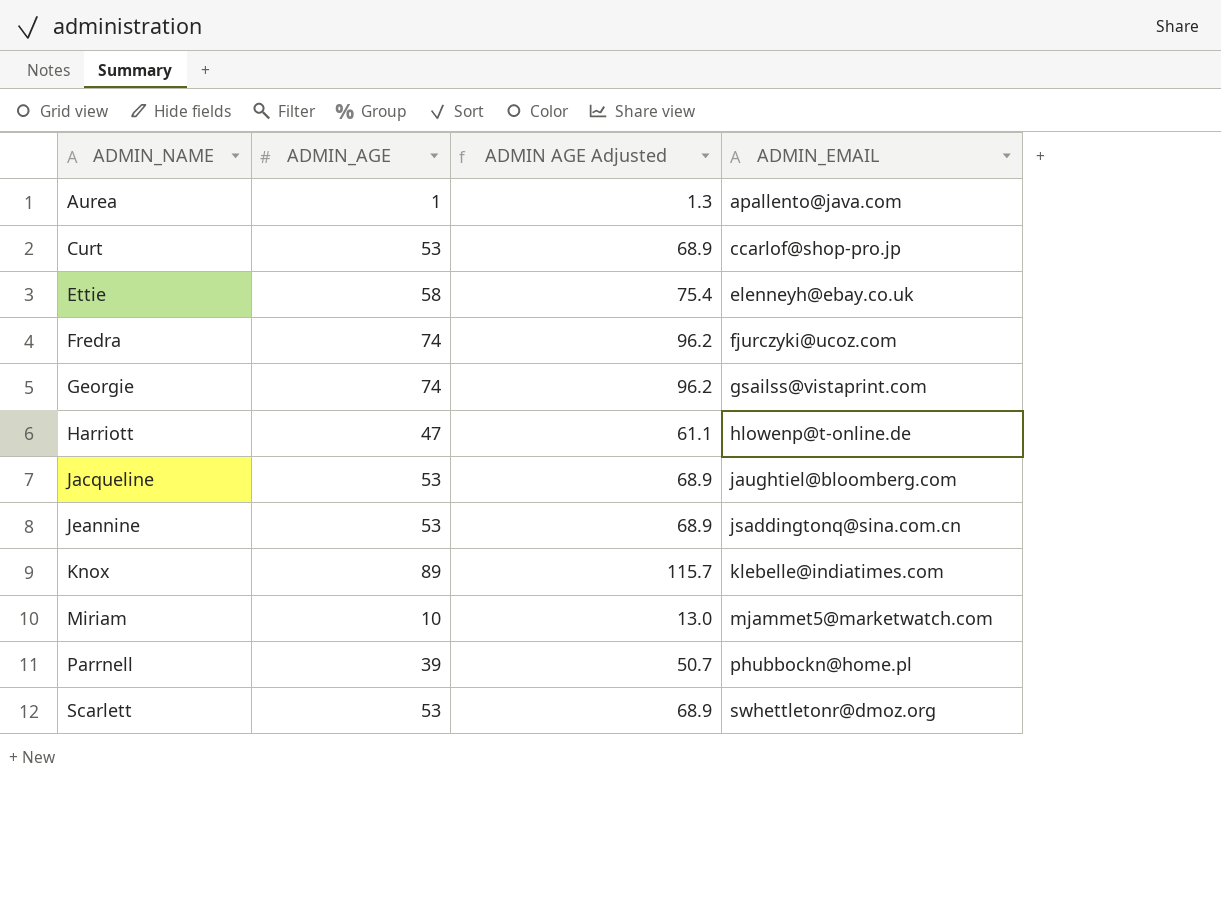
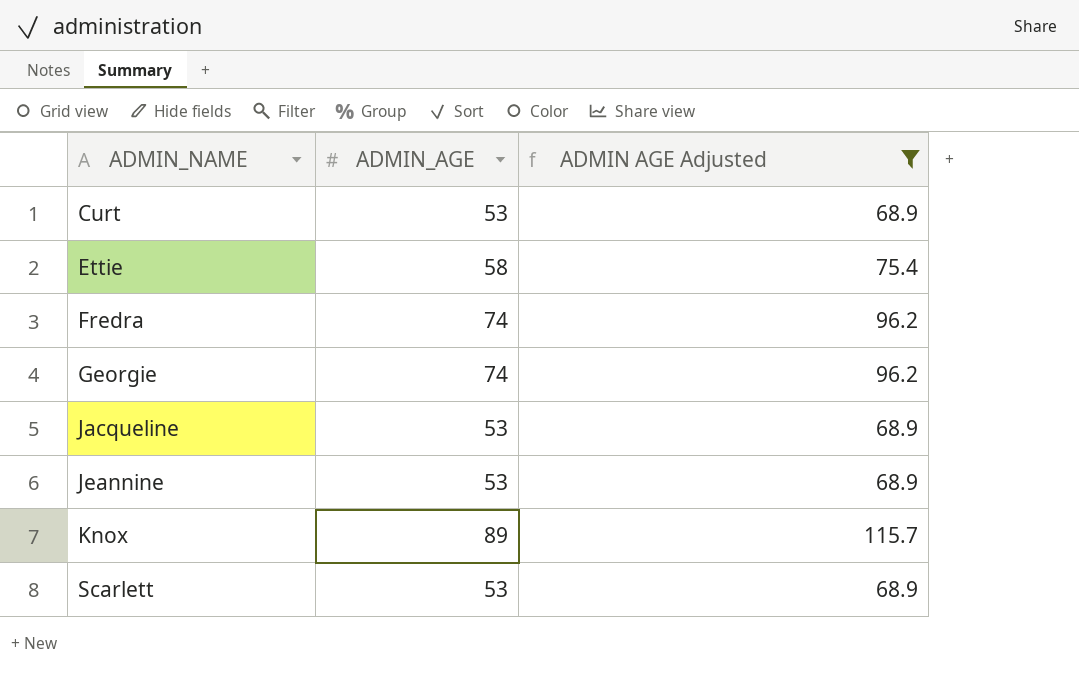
filter: none -> ADMIN AGE Adjusted >= 68.9
column ADMIN_EMAIL | position: 4 -> none

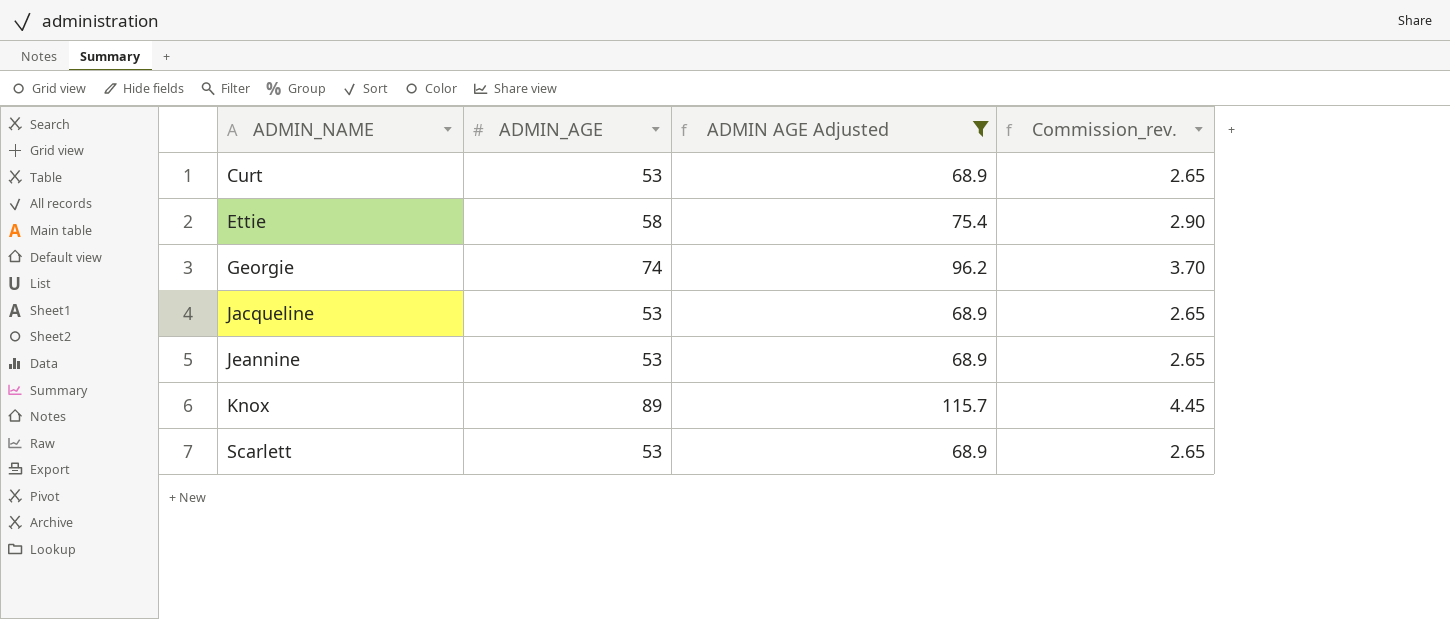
column Commission_rev. | formula: none -> [ADMIN_AGE] * 0.05
row Fredra: 74 | 96.2 -> none

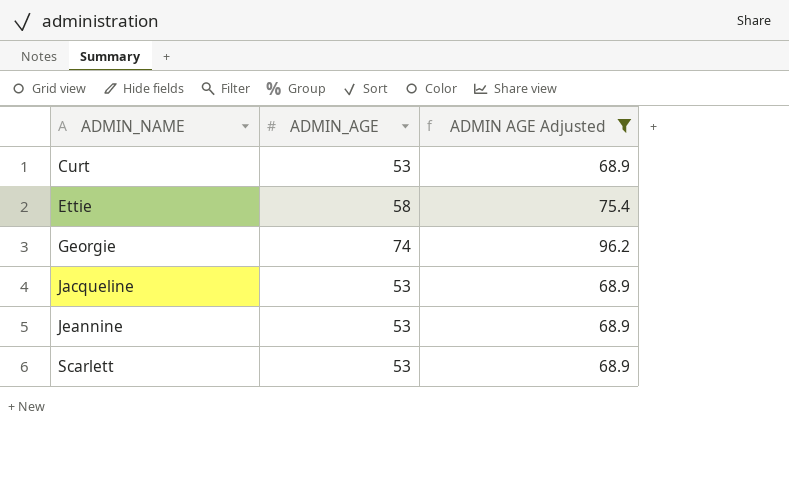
column Commission_rev. | formula: [ADMIN_AGE] * 0.05 -> none
row Knox: 89 | 115.7 | 4.45 -> none

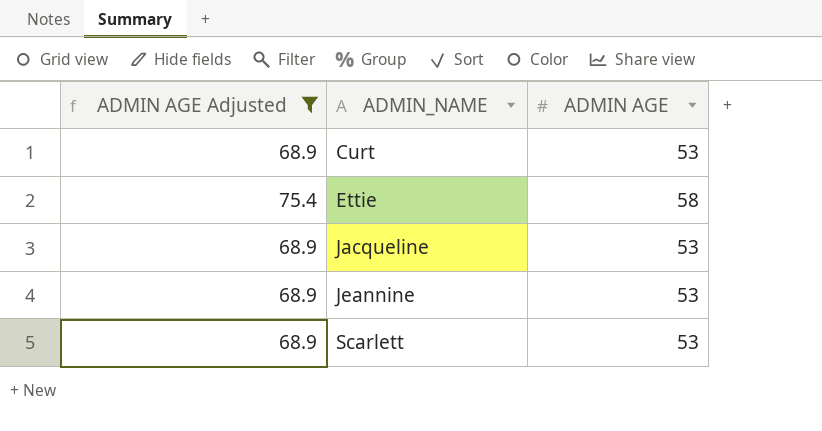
column ADMIN AGE Adjusted | position: 3 -> 1
column name: ADMIN_AGE -> ADMIN AGE
row Georgie: 74 | 96.2 -> none

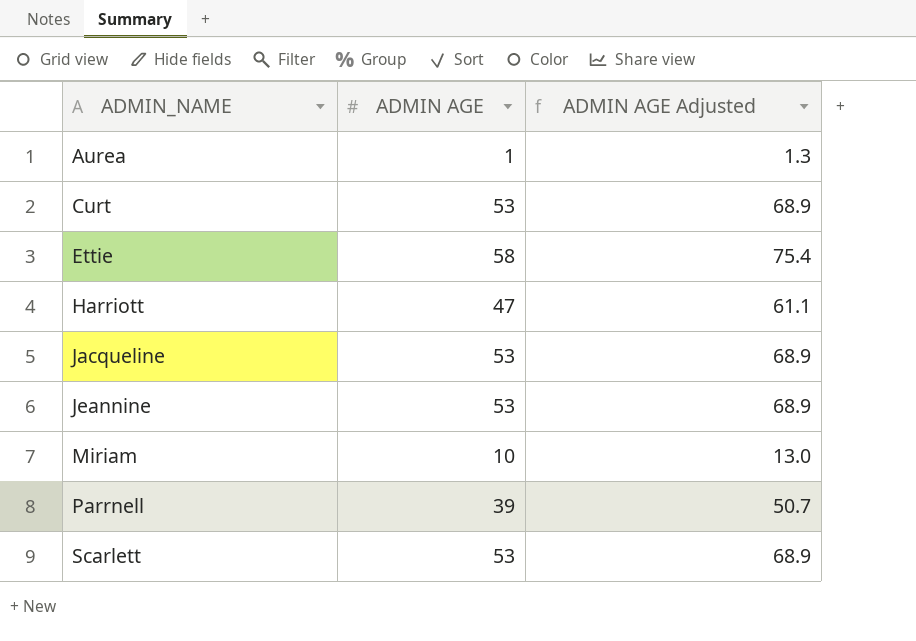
filter: ADMIN AGE Adjusted >= 68.9 -> none
column ADMIN AGE Adjusted | position: 1 -> 3

